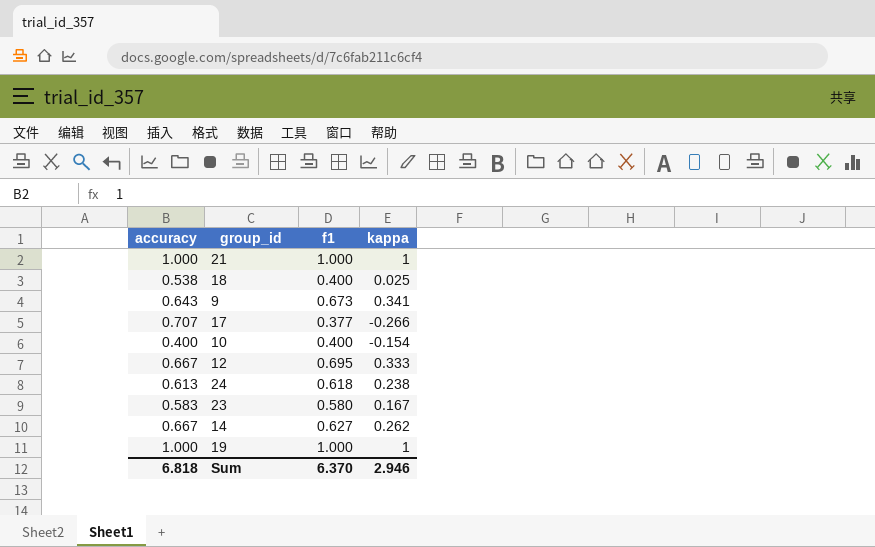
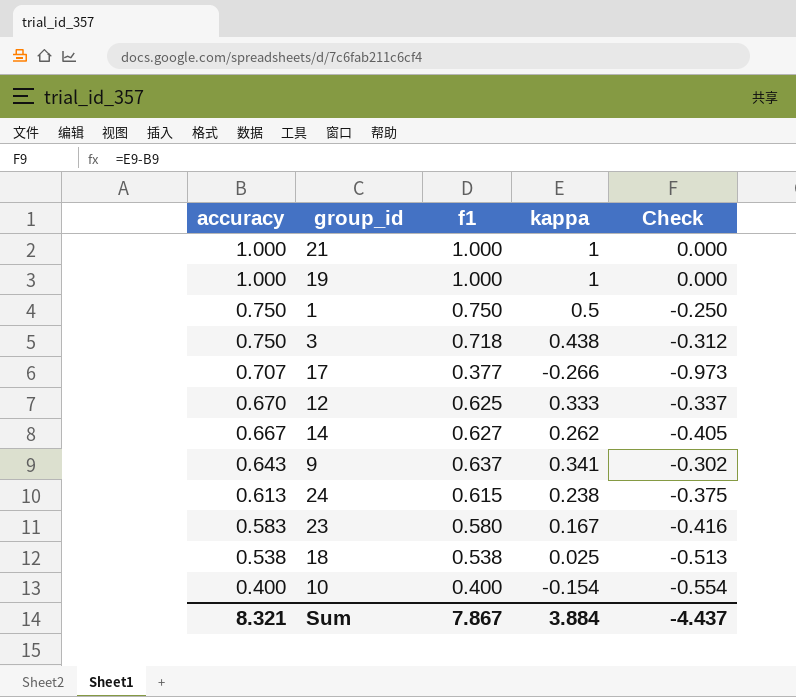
row order: none -> accuracy descending
column Check | formula: none -> [kappa] - [accuracy]
row 1: none -> 0.750 | 0.750 | 0.5 | -0.250
row 3: none -> 0.750 | 0.718 | 0.438 | -0.312
12 | accuracy: 0.667 -> 0.670
12 | f1: 0.695 -> 0.625
9 | f1: 0.673 -> 0.637
24 | f1: 0.618 -> 0.615
18 | f1: 0.400 -> 0.538
Sum | accuracy: 6.818 -> 8.321
Sum | f1: 6.370 -> 7.867
Sum | kappa: 2.946 -> 3.884

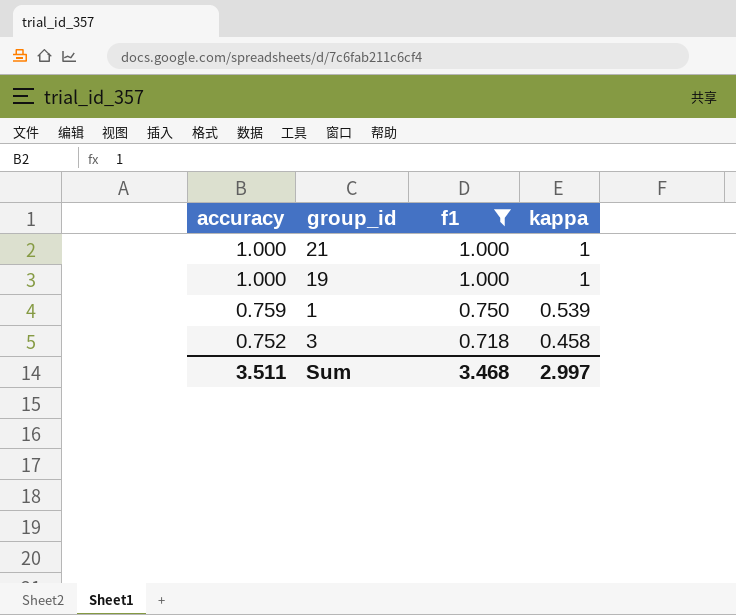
filter: none -> f1 >= 0.718
column Check | formula: [kappa] - [accuracy] -> none
1 | accuracy: 0.750 -> 0.759
1 | kappa: 0.5 -> 0.539
3 | accuracy: 0.750 -> 0.752
3 | kappa: 0.438 -> 0.458
Sum | accuracy: 8.321 -> 3.511
Sum | f1: 7.867 -> 3.468
Sum | kappa: 3.884 -> 2.997

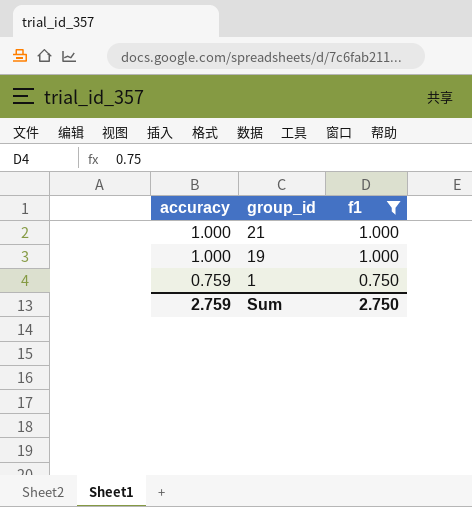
column kappa | position: 4 -> none
row 3: 0.752 | 0.718 | 0.458 -> none
Sum | accuracy: 3.511 -> 2.759
Sum | f1: 3.468 -> 2.750

